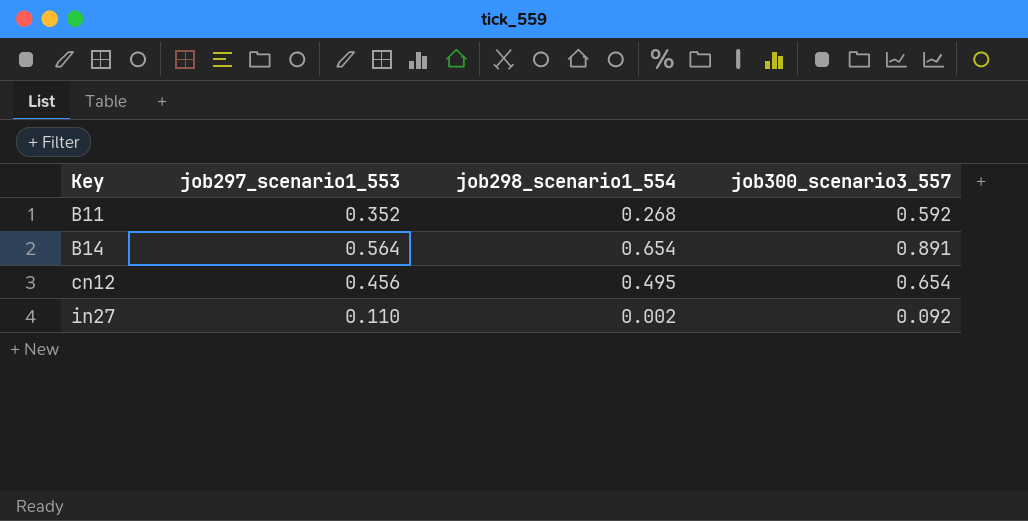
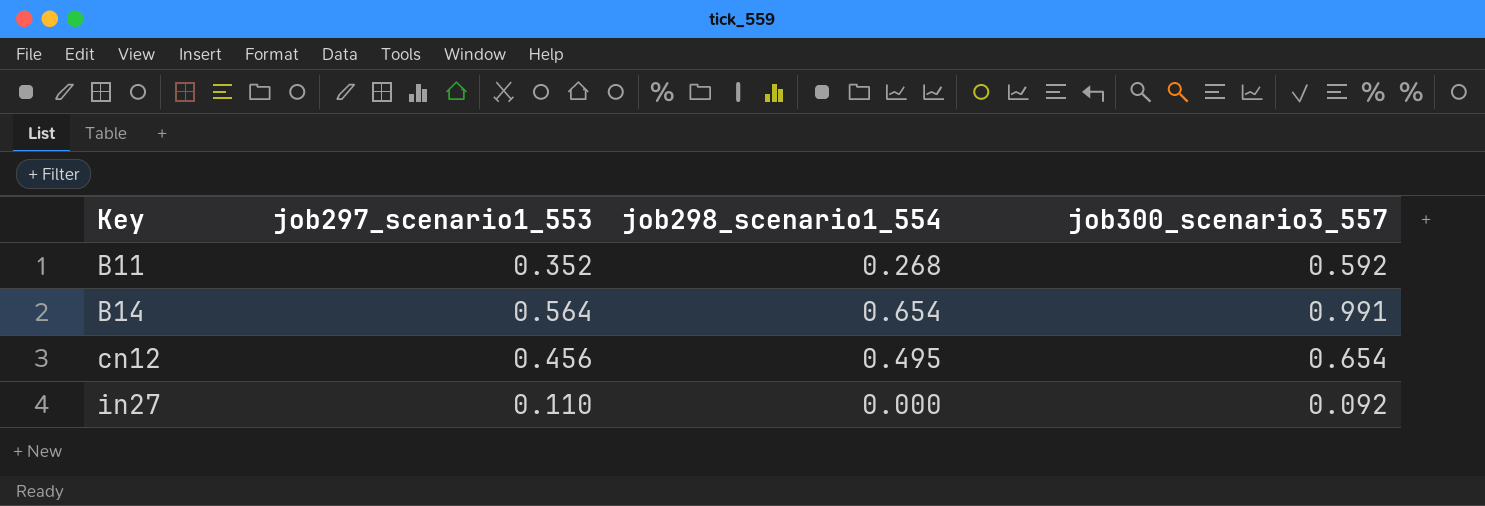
B14 | job300_scenario3_557: 0.891 -> 0.991
in27 | job298_scenario1_554: 0.002 -> 0.000

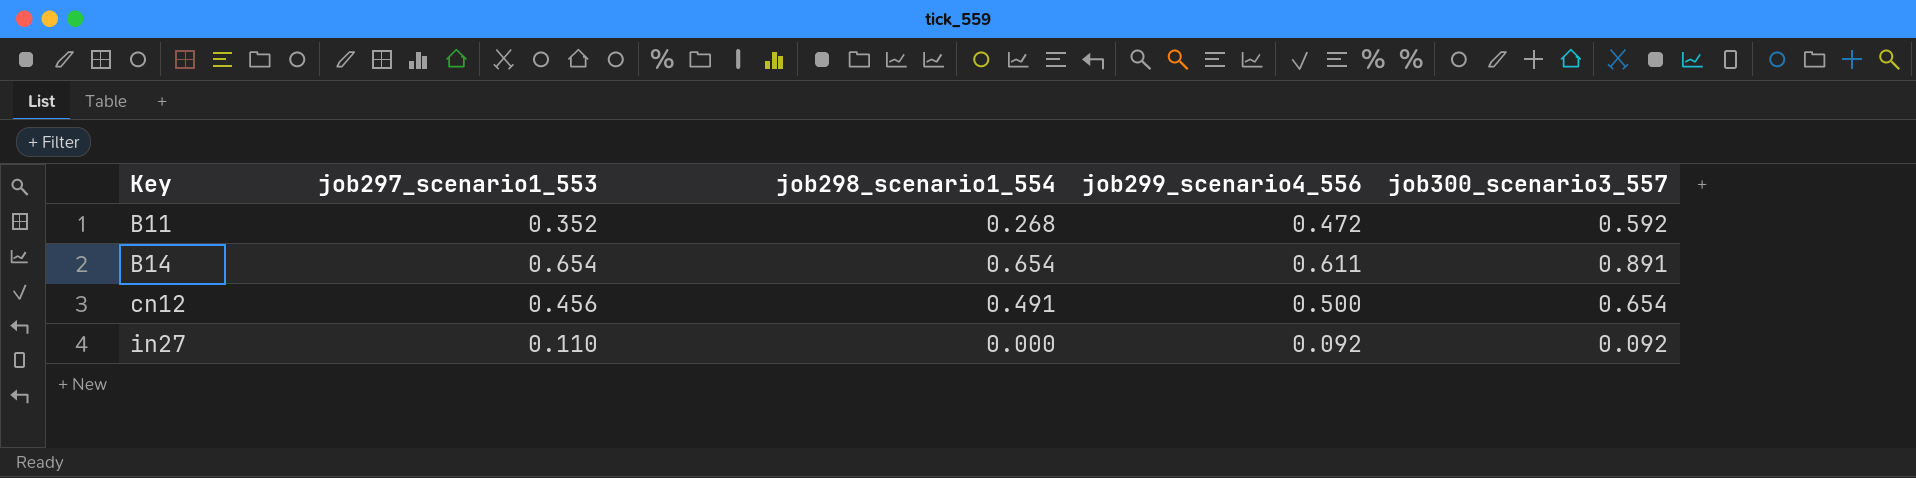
column job299_scenario4_556 | position: none -> 4
B14 | job297_scenario1_553: 0.564 -> 0.654
B14 | job300_scenario3_557: 0.991 -> 0.891
cn12 | job298_scenario1_554: 0.495 -> 0.491

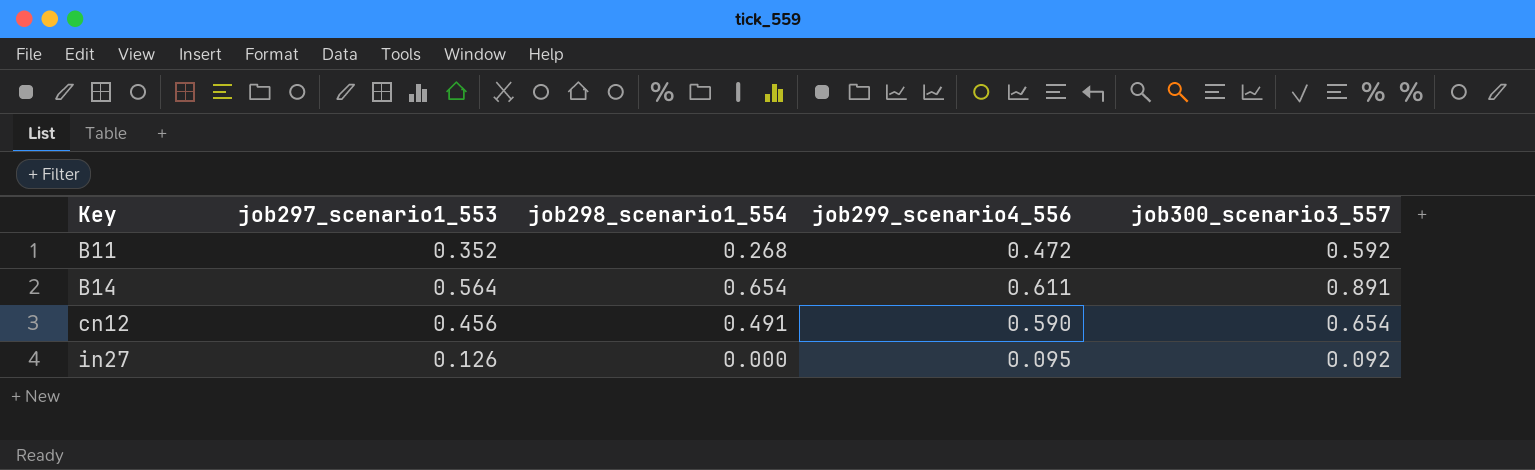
B14 | job297_scenario1_553: 0.654 -> 0.564
cn12 | job299_scenario4_556: 0.500 -> 0.590
in27 | job297_scenario1_553: 0.110 -> 0.126
in27 | job299_scenario4_556: 0.092 -> 0.095

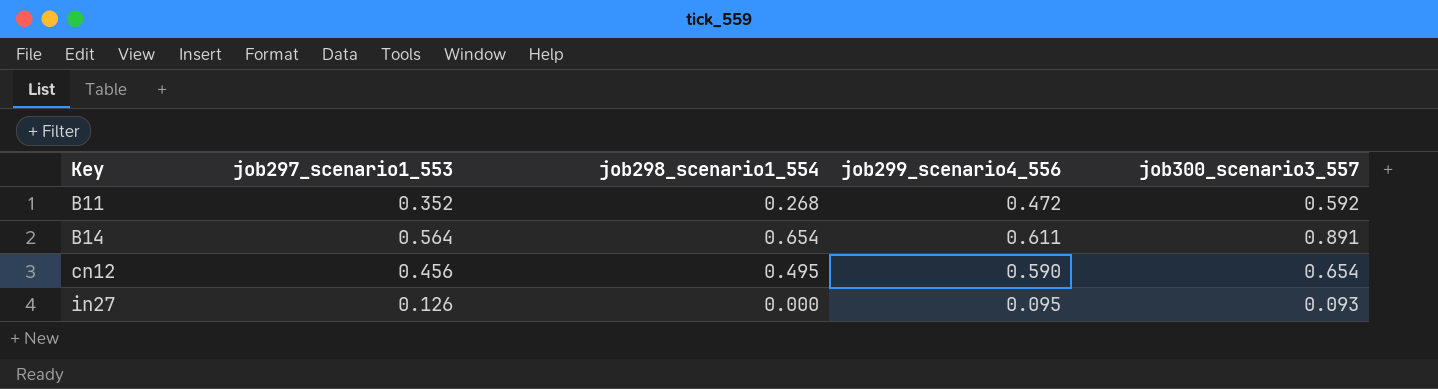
cn12 | job298_scenario1_554: 0.491 -> 0.495
in27 | job300_scenario3_557: 0.092 -> 0.093

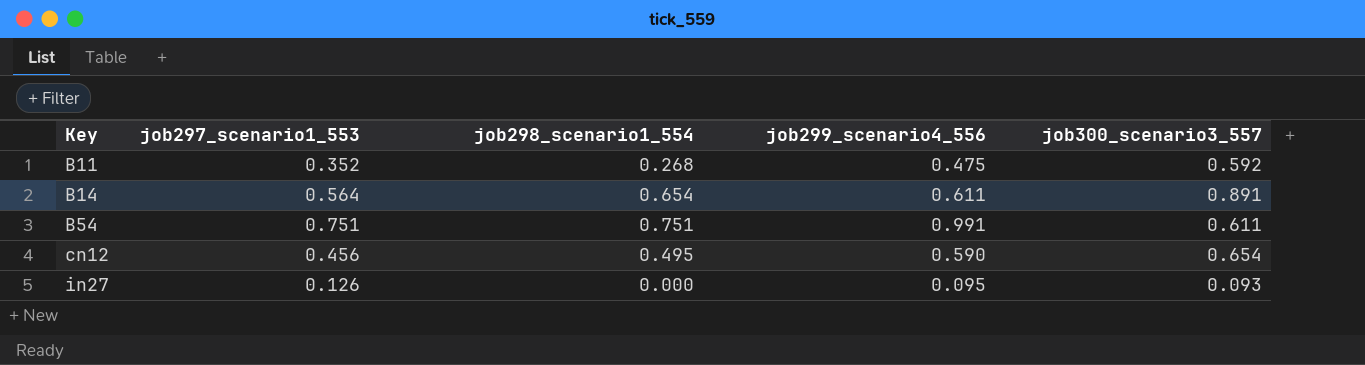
B11 | job299_scenario4_556: 0.472 -> 0.475
row B54: none -> 0.751 | 0.751 | 0.991 | 0.611

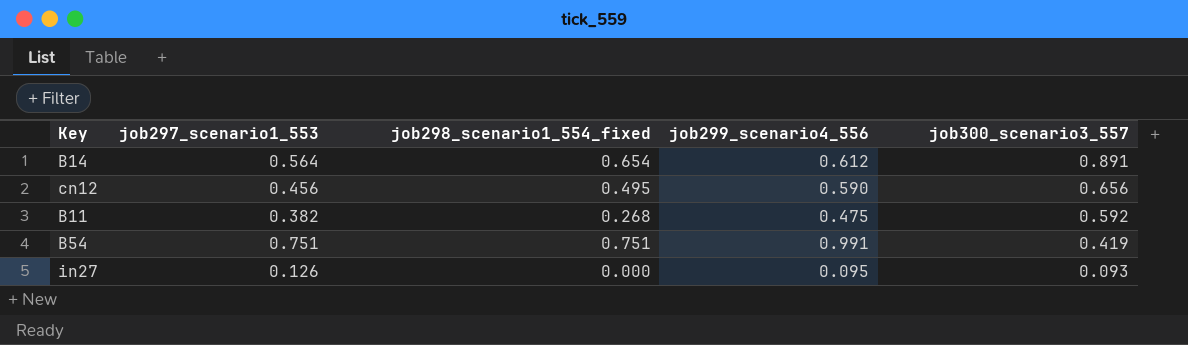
row order: Key ascending -> job300_scenario3_557 descending
column name: job298_scenario1_554 -> job298_scenario1_554_fixed
B14 | job299_scenario4_556: 0.611 -> 0.612
cn12 | job300_scenario3_557: 0.654 -> 0.656
B11 | job297_scenario1_553: 0.352 -> 0.382
B54 | job300_scenario3_557: 0.611 -> 0.419

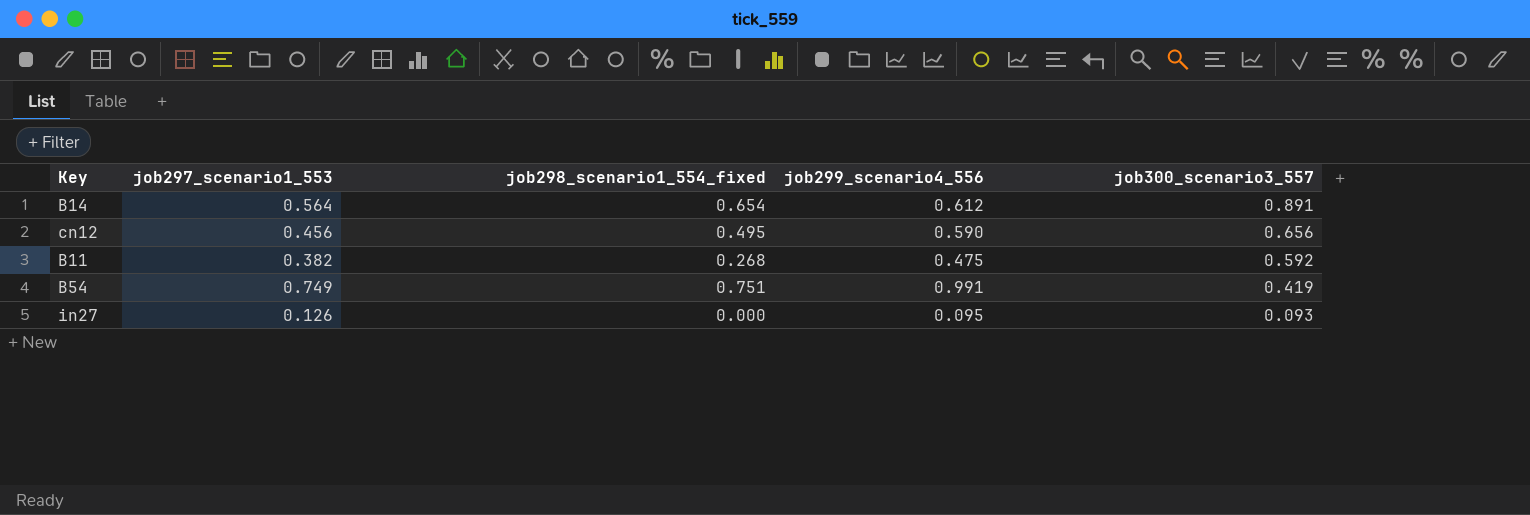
B54 | job297_scenario1_553: 0.751 -> 0.749

